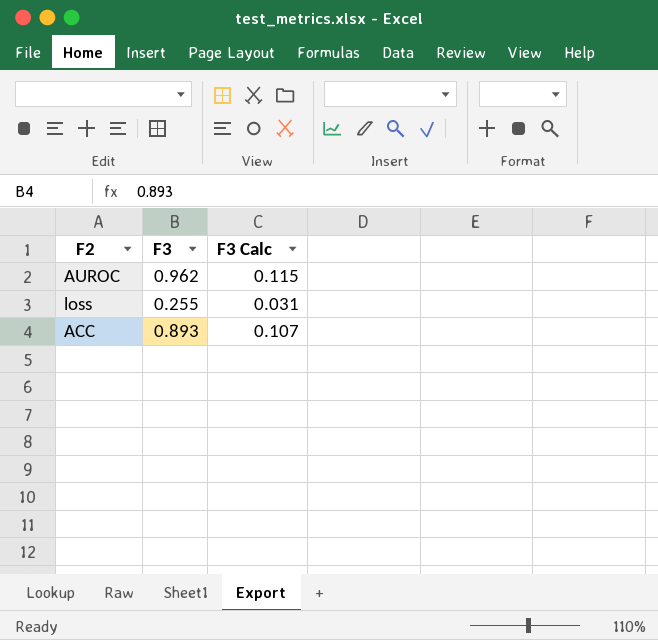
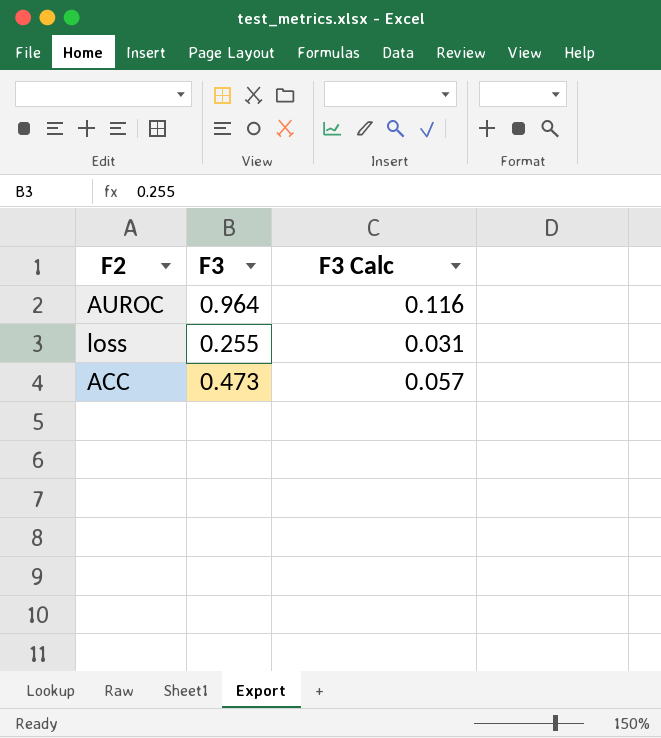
AUROC | F3: 0.962 -> 0.964
AUROC | F3 Calc: 0.115 -> 0.116
ACC | F3: 0.893 -> 0.473
ACC | F3 Calc: 0.107 -> 0.057

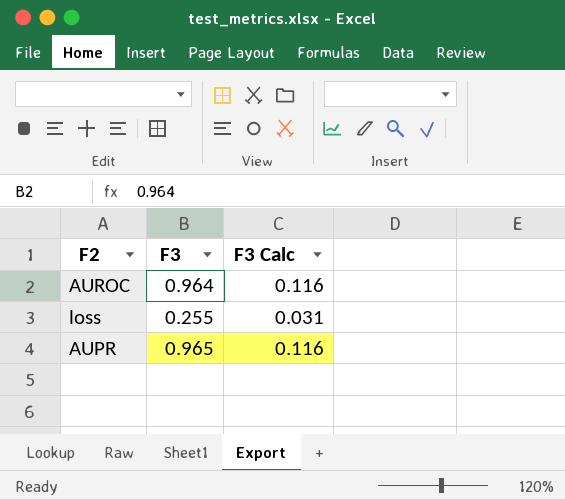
row ACC: 0.473 | 0.057 -> none
row AUPR: none -> 0.965 | 0.116

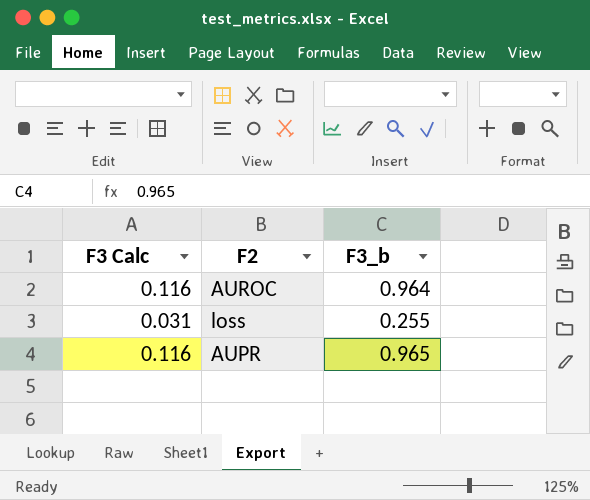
column F3 Calc | position: 3 -> 1
column name: F3 -> F3_b

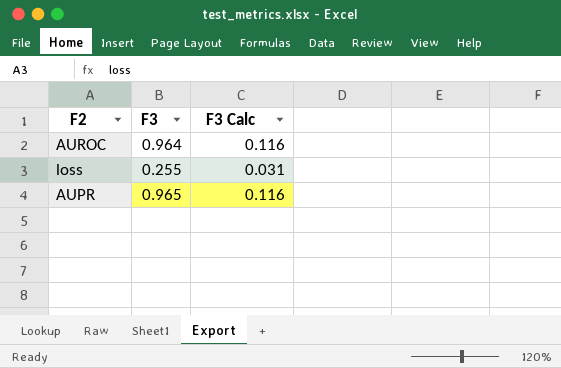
column name: F3_b -> F3
column F3 Calc | position: 1 -> 3

